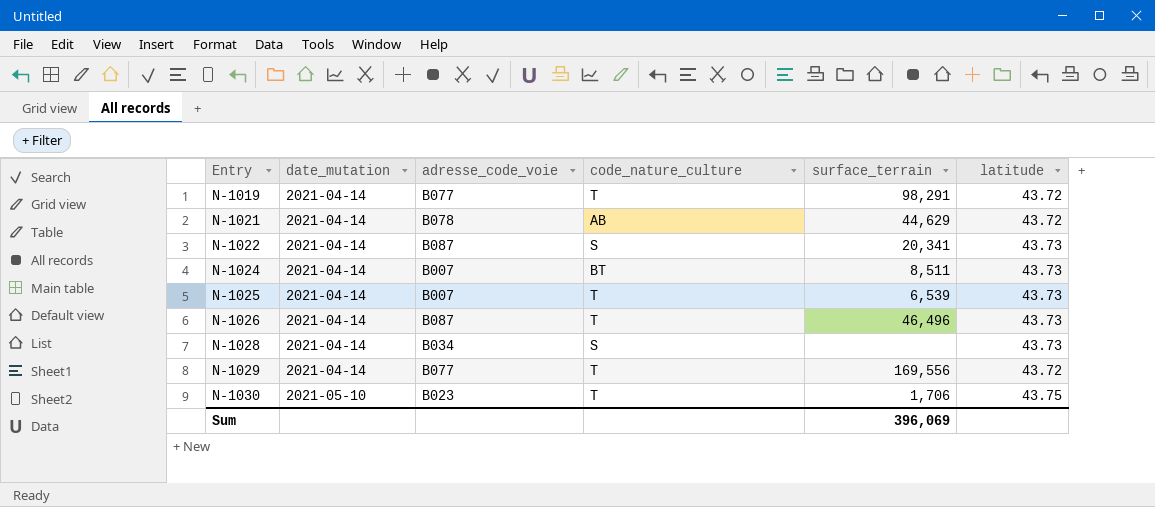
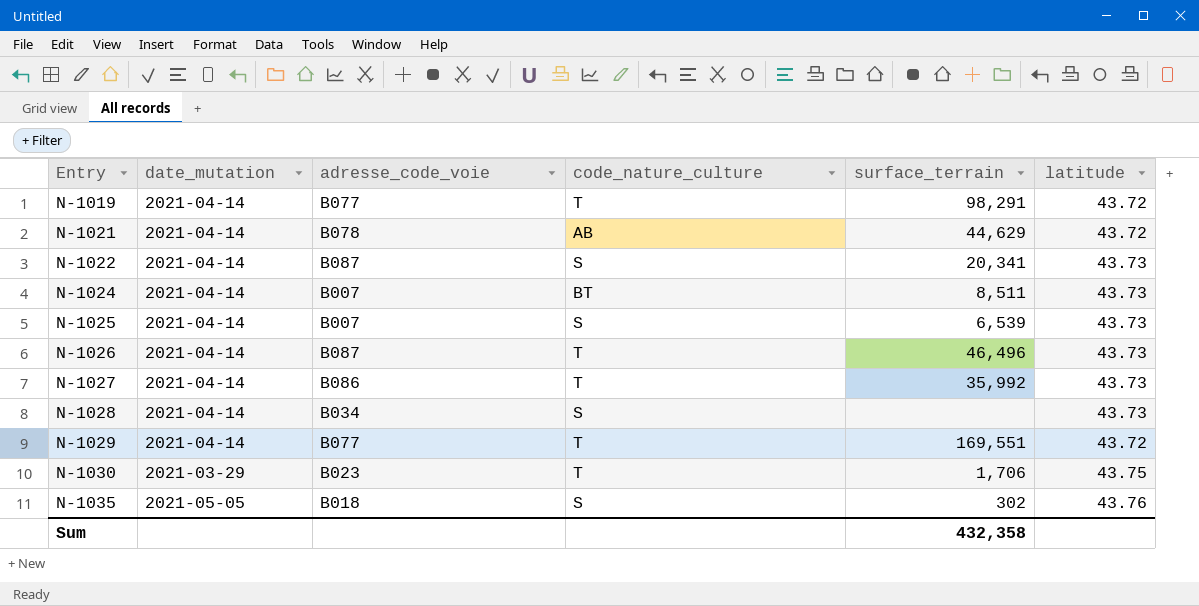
N-1025 | code_nature_culture: T -> S
row N-1027: none -> 2021-04-14 | B086 | T | 35,992 | 43.73
N-1029 | surface_terrain: 169,556 -> 169,551
N-1030 | date_mutation: 2021-05-10 -> 2021-03-29
row N-1035: none -> 2021-05-05 | B018 | S | 302 | 43.76
Sum | surface_terrain: 396,069 -> 432,358

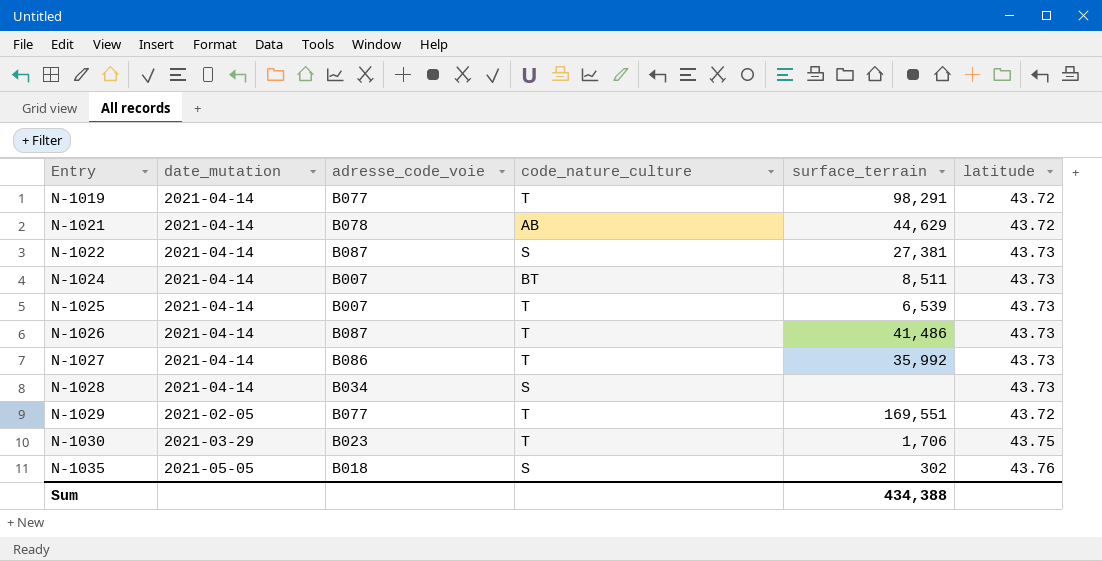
N-1022 | surface_terrain: 20,341 -> 27,381
N-1025 | code_nature_culture: S -> T
N-1026 | surface_terrain: 46,496 -> 41,486
N-1029 | date_mutation: 2021-04-14 -> 2021-02-05
Sum | surface_terrain: 432,358 -> 434,388

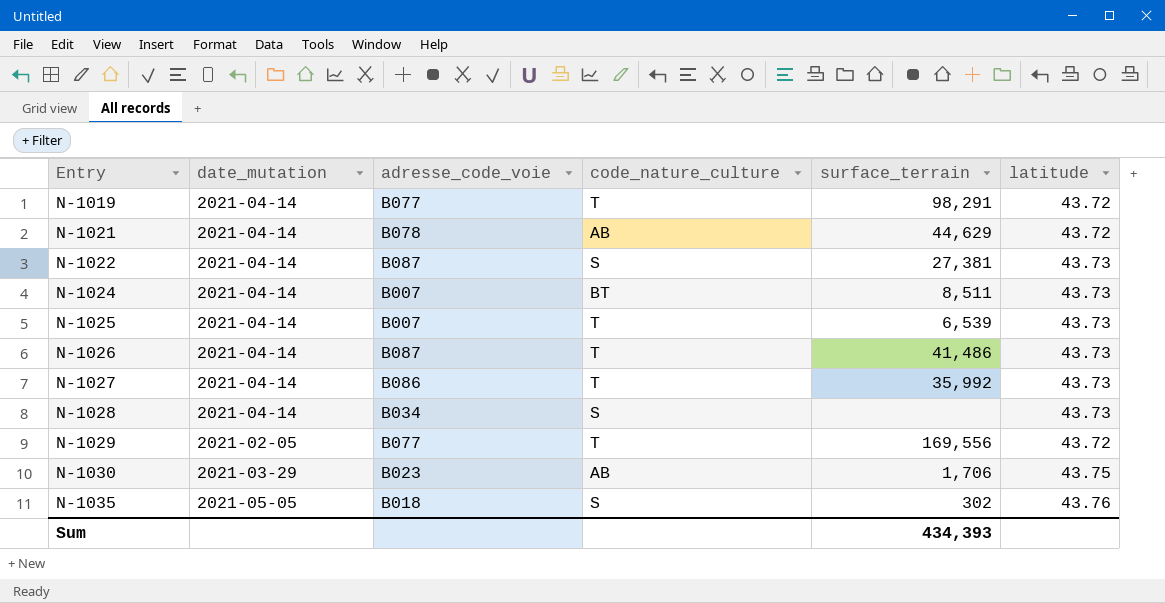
N-1029 | surface_terrain: 169,551 -> 169,556
N-1030 | code_nature_culture: T -> AB
Sum | surface_terrain: 434,388 -> 434,393

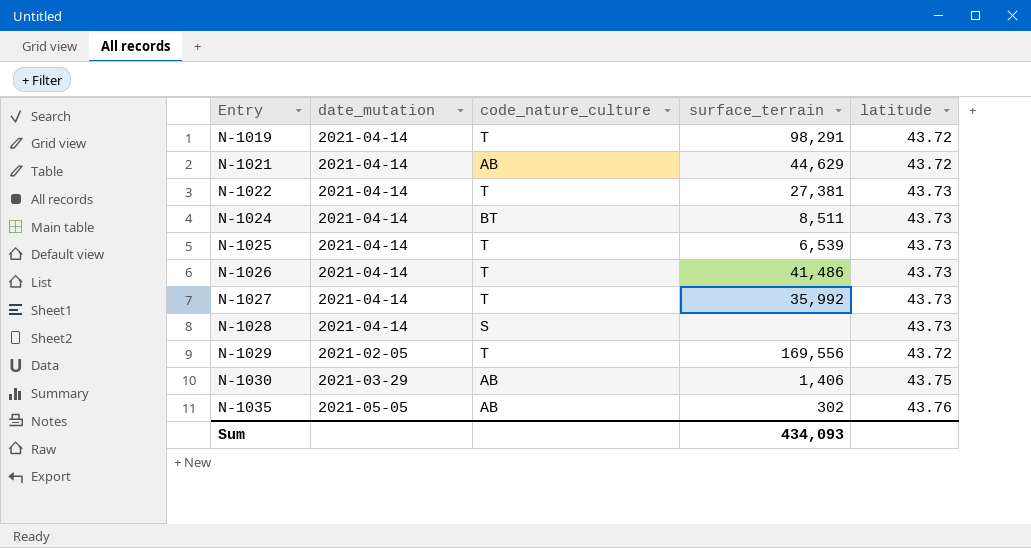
column adresse_code_voie | position: 3 -> none
N-1022 | code_nature_culture: S -> T
N-1030 | surface_terrain: 1,706 -> 1,406
N-1035 | code_nature_culture: S -> AB
Sum | surface_terrain: 434,393 -> 434,093

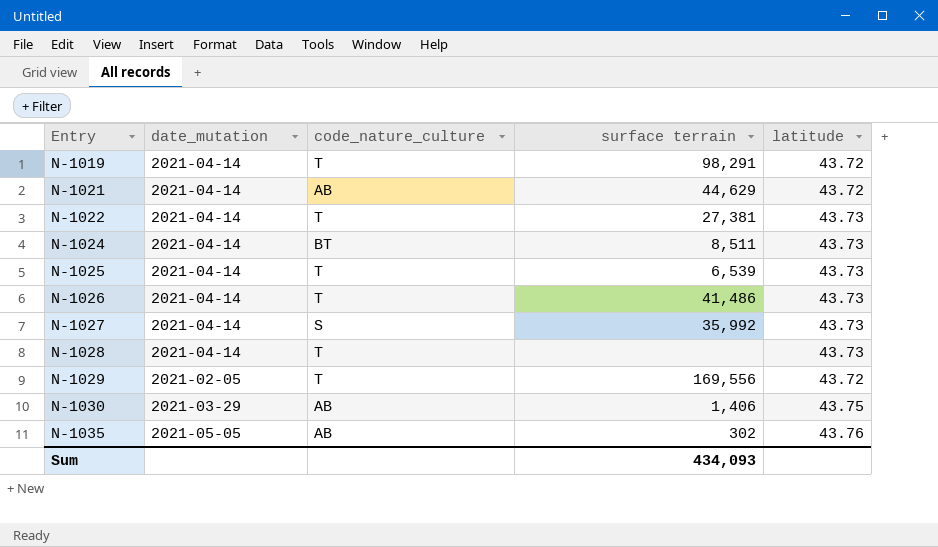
column name: surface_terrain -> surface terrain
N-1027 | code_nature_culture: T -> S
N-1028 | code_nature_culture: S -> T

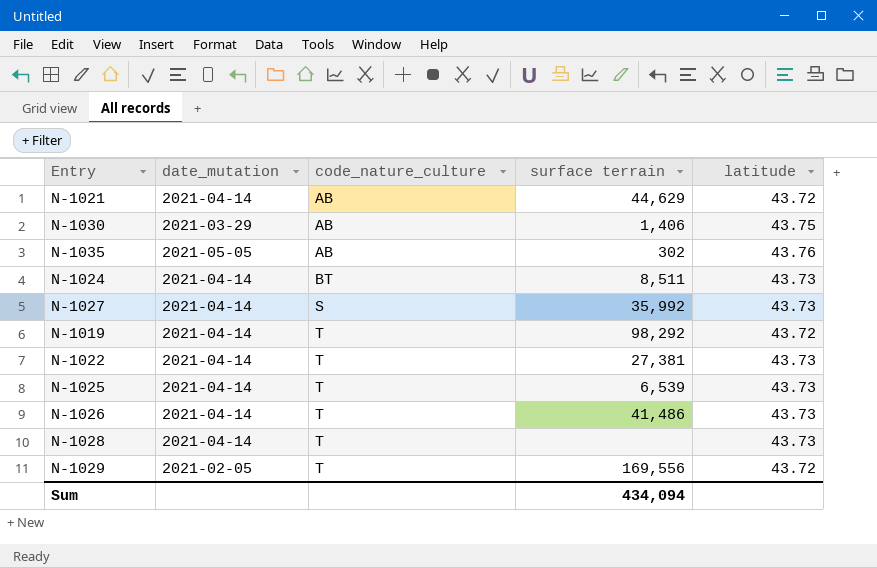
row order: Entry ascending -> code_nature_culture ascending
N-1019 | surface terrain: 98,291 -> 98,292
Sum | surface terrain: 434,093 -> 434,094

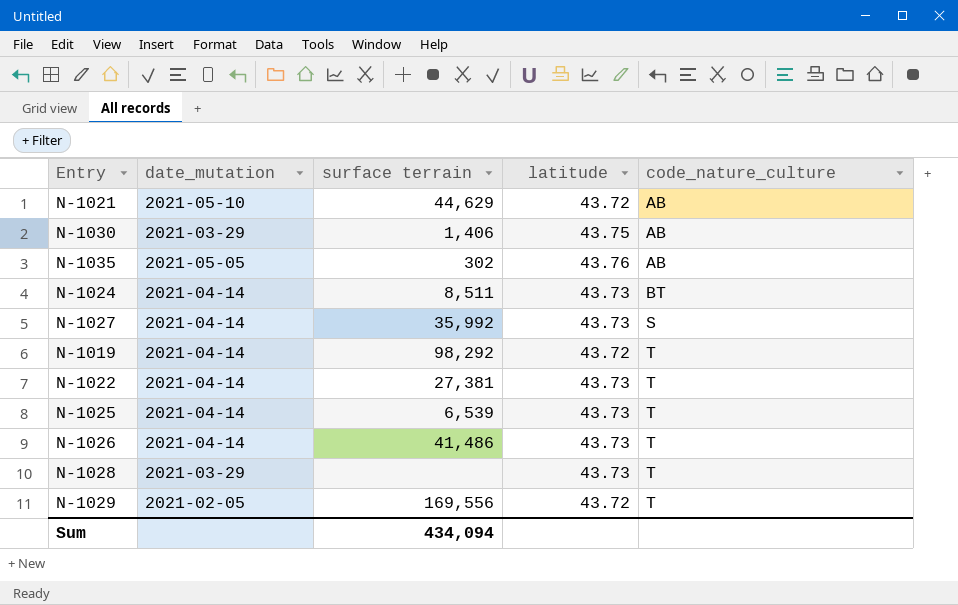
column code_nature_culture | position: 3 -> 5
N-1021 | date_mutation: 2021-04-14 -> 2021-05-10
N-1028 | date_mutation: 2021-04-14 -> 2021-03-29

